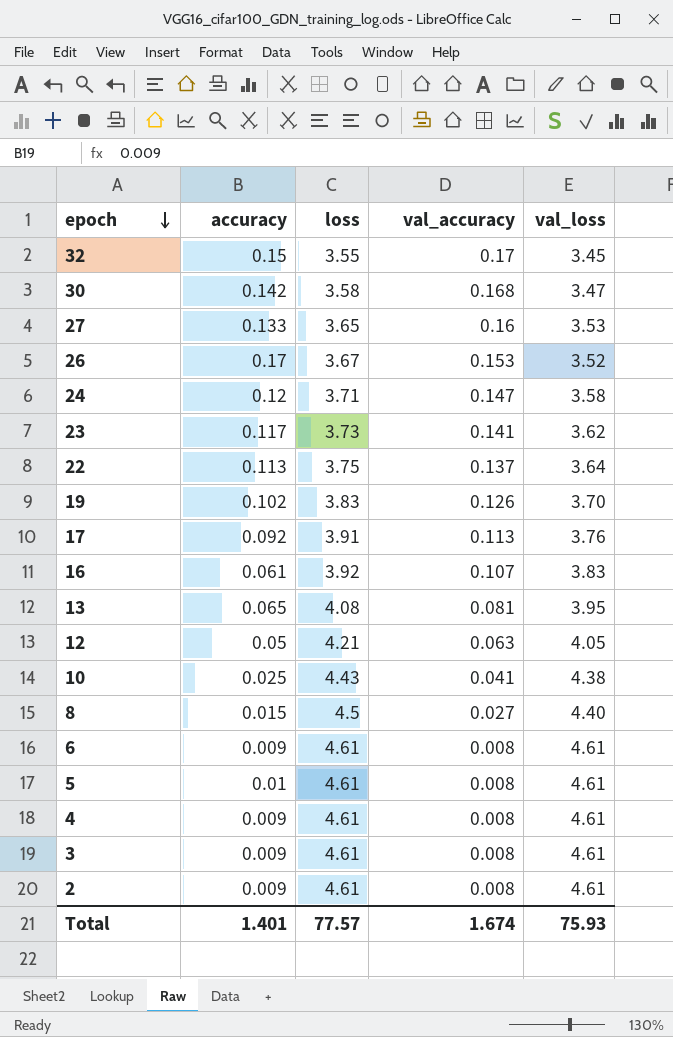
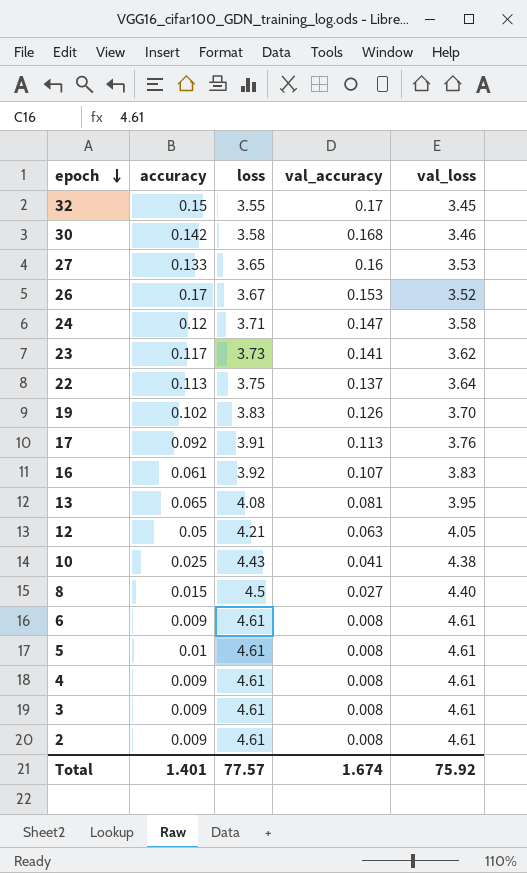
30 | val_loss: 3.47 -> 3.46
Total | val_loss: 75.93 -> 75.92

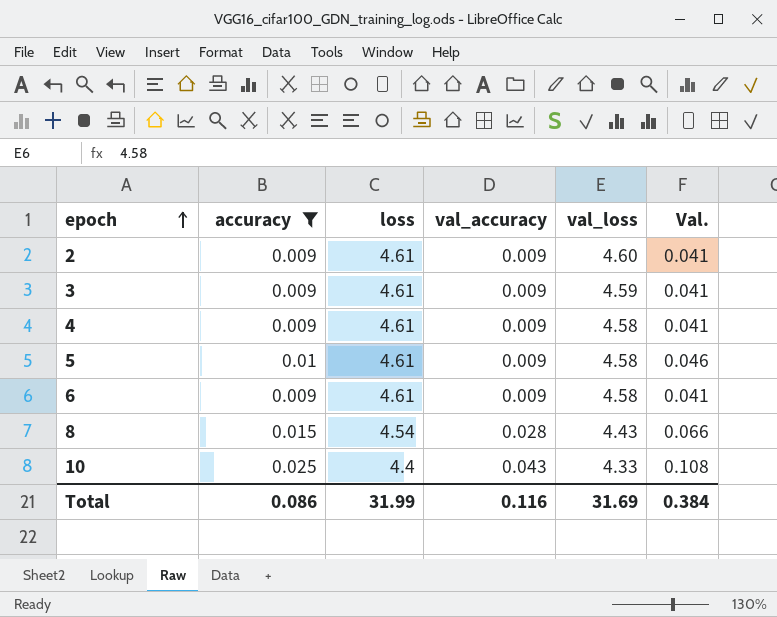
filter: none -> accuracy <= 0.025
row order: epoch descending -> epoch ascending
column Val. | formula: none -> [accuracy] * [val_loss]
2 | val_accuracy: 0.008 -> 0.009
2 | val_loss: 4.61 -> 4.60
3 | val_accuracy: 0.008 -> 0.009
3 | val_loss: 4.61 -> 4.59
4 | val_accuracy: 0.008 -> 0.009
4 | val_loss: 4.61 -> 4.58
5 | val_accuracy: 0.008 -> 0.009
5 | val_loss: 4.61 -> 4.58
6 | val_accuracy: 0.008 -> 0.009
6 | val_loss: 4.61 -> 4.58
8 | loss: 4.5 -> 4.54
8 | val_accuracy: 0.027 -> 0.028
8 | val_loss: 4.40 -> 4.43
10 | loss: 4.43 -> 4.4
10 | val_accuracy: 0.041 -> 0.043
10 | val_loss: 4.38 -> 4.33
Total | accuracy: 1.401 -> 0.086
Total | loss: 77.57 -> 31.99
Total | val_accuracy: 1.674 -> 0.116
Total | val_loss: 75.92 -> 31.69

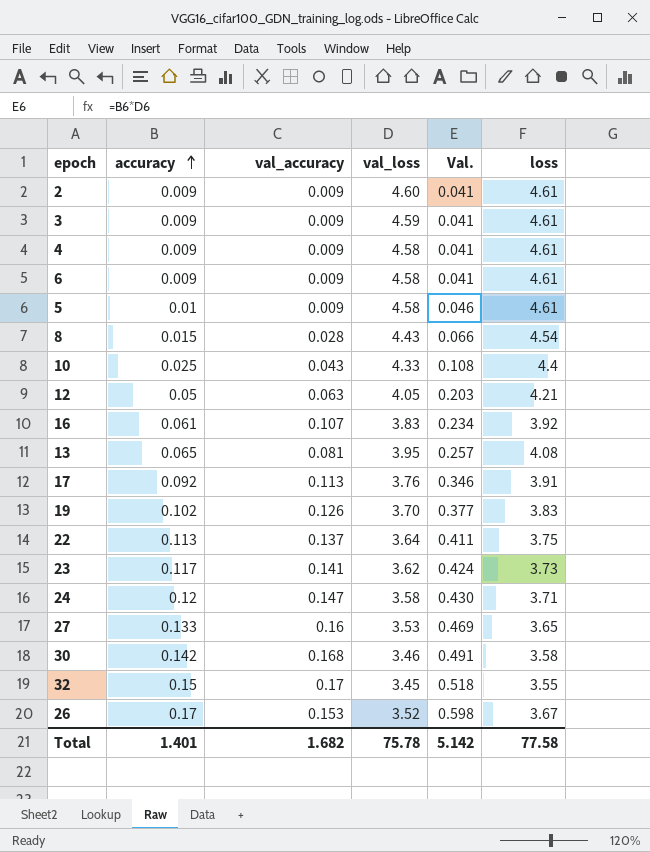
filter: accuracy <= 0.025 -> none
row order: epoch ascending -> accuracy ascending
column loss | position: 3 -> 6
Total | accuracy: 0.086 -> 1.401
Total | val_accuracy: 0.116 -> 1.682
Total | val_loss: 31.69 -> 75.78
Total | Val.: 0.384 -> 5.142
Total | loss: 31.99 -> 77.58

